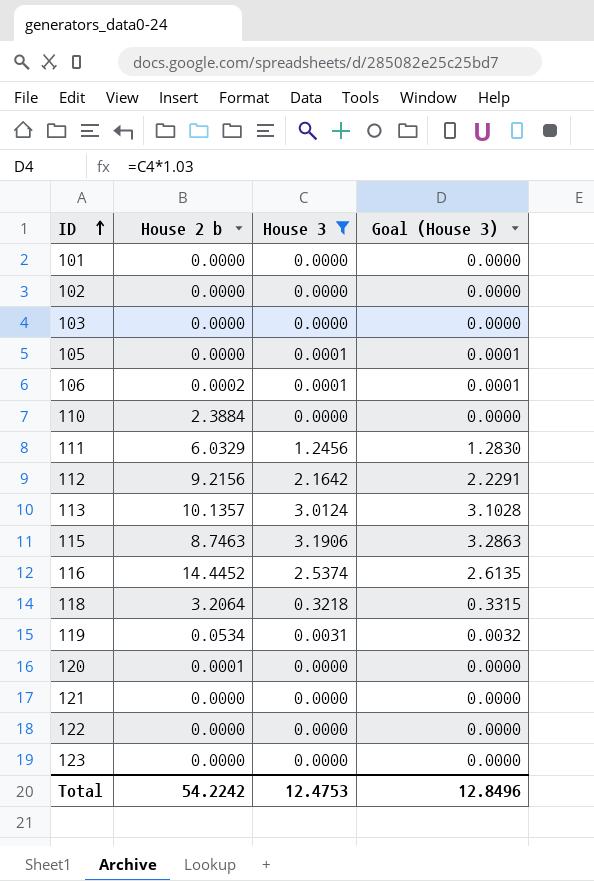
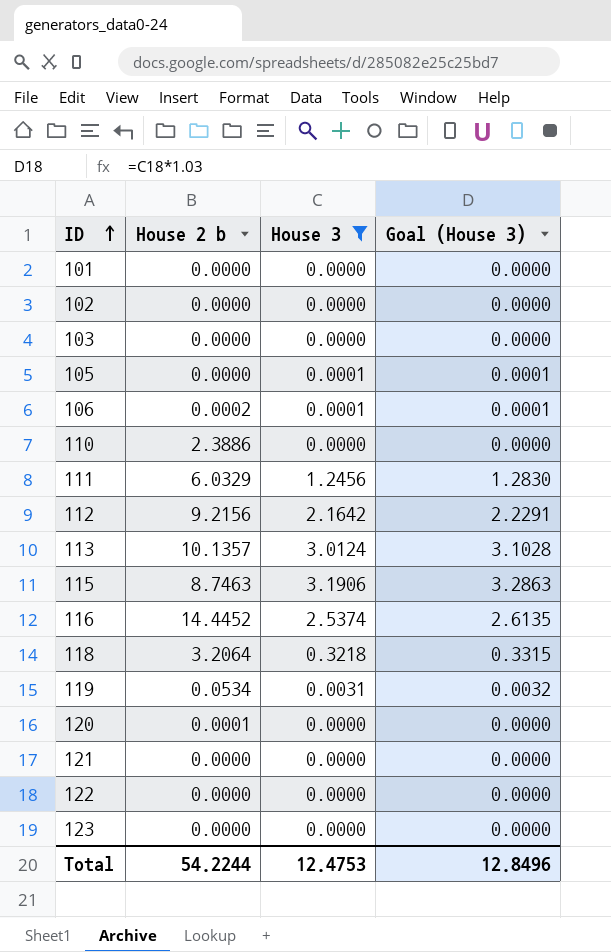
110 | House 2 b: 2.3884 -> 2.3886
Total | House 2 b: 54.2242 -> 54.2244

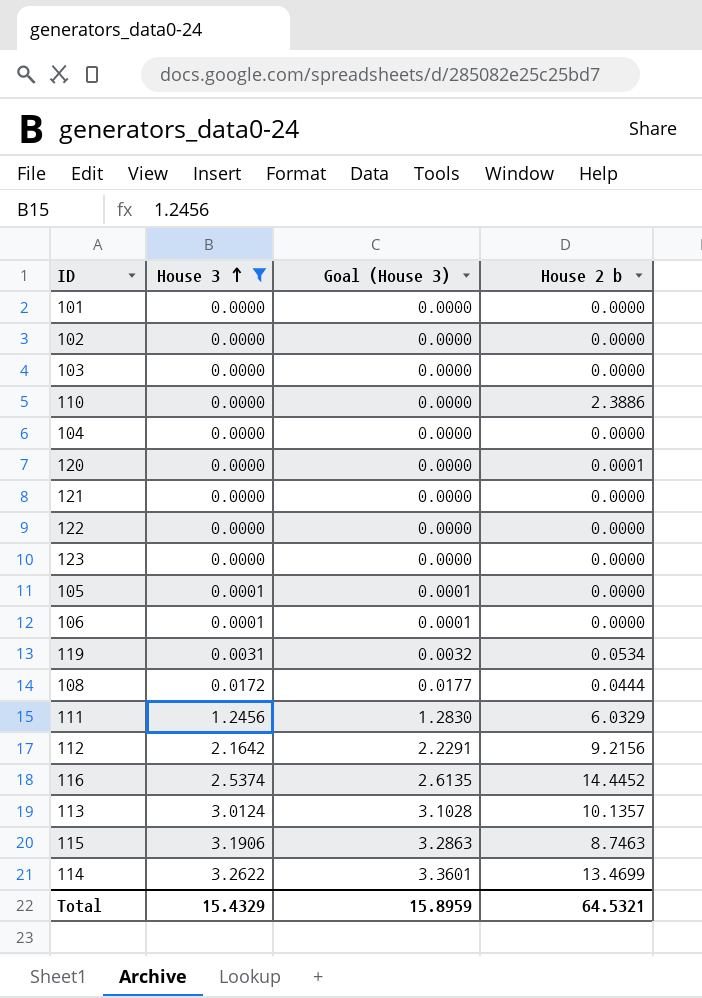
row order: ID ascending -> House 3 ascending
column House 2 b | position: 2 -> 4
row 118: 3.2064 | 0.3218 | 0.3315 -> none
row 104: none -> 0.0000 | 0.0000 | 0.0000
106 | House 2 b: 0.0002 -> 0.0000
row 108: none -> 0.0172 | 0.0177 | 0.0444
row 114: none -> 3.2622 | 3.3601 | 13.4699
Total | House 3: 12.4753 -> 15.4329
Total | Goal (House 3): 12.8496 -> 15.8959
Total | House 2 b: 54.2244 -> 64.5321

